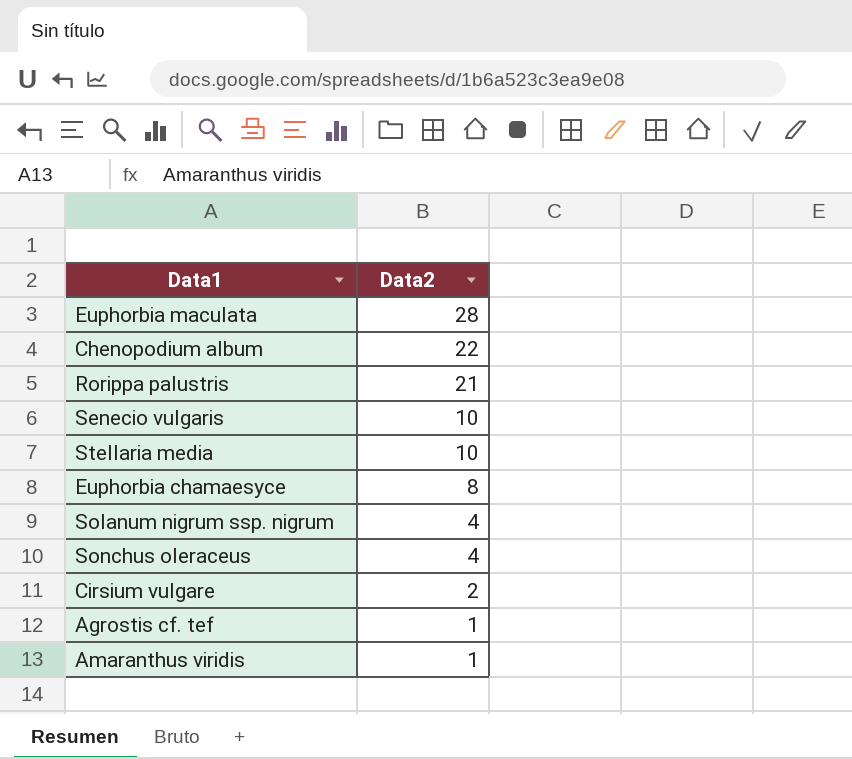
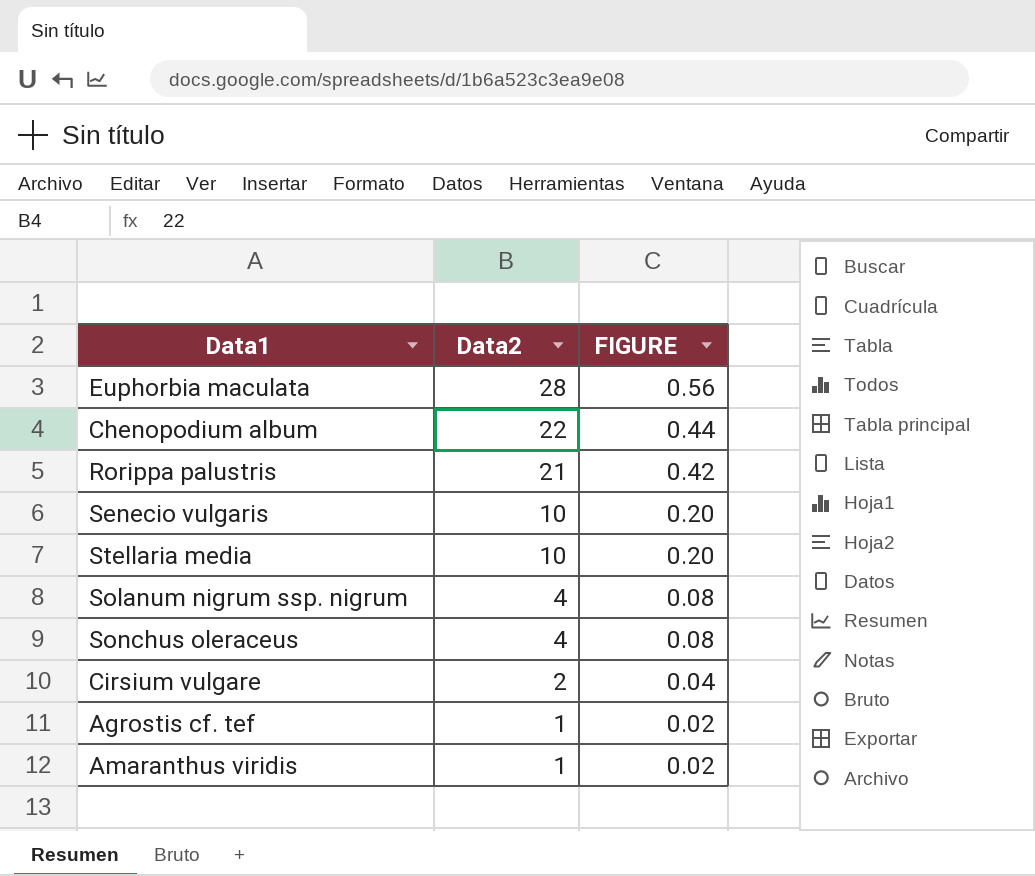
column FIGURE | formula: none -> [Data2] * 0.02
row Euphorbia chamaesyce: 8 -> none

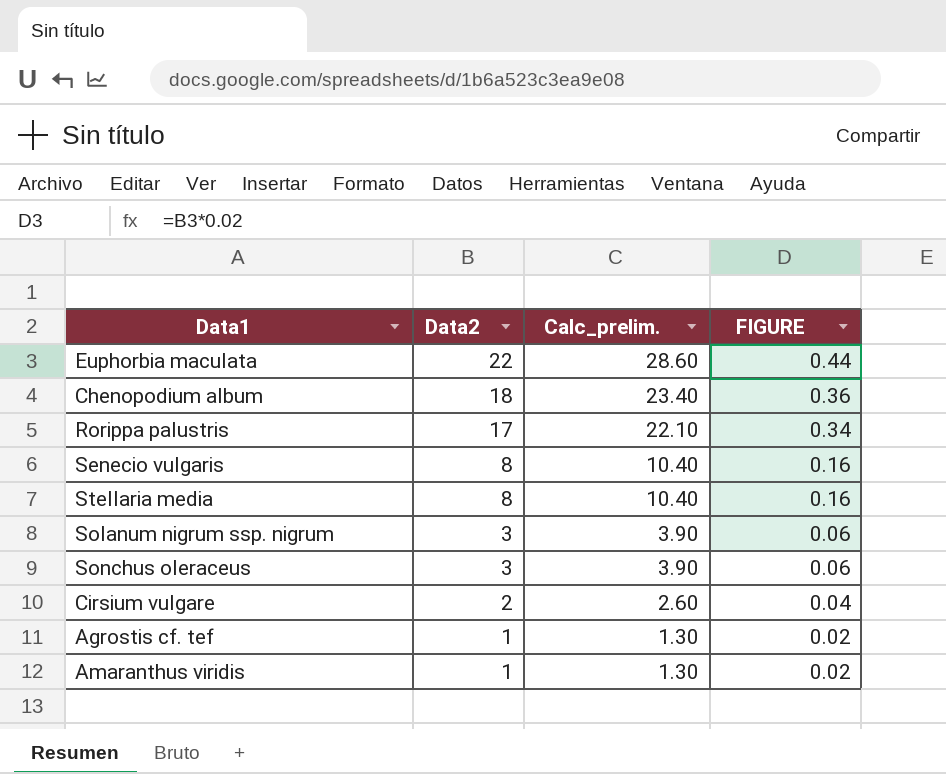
column Calc_prelim. | formula: none -> [Data2] * 1.3
Euphorbia maculata | Data2: 28 -> 22
Euphorbia maculata | FIGURE: 0.56 -> 0.44
Chenopodium album | Data2: 22 -> 18
Chenopodium album | FIGURE: 0.44 -> 0.36
Rorippa palustris | Data2: 21 -> 17
Rorippa palustris | FIGURE: 0.42 -> 0.34
Senecio vulgaris | Data2: 10 -> 8
Senecio vulgaris | FIGURE: 0.20 -> 0.16
Stellaria media | Data2: 10 -> 8
Stellaria media | FIGURE: 0.20 -> 0.16
Solanum nigrum ssp. nigrum | Data2: 4 -> 3
Solanum nigrum ssp. nigrum | FIGURE: 0.08 -> 0.06
Sonchus oleraceus | Data2: 4 -> 3
Sonchus oleraceus | FIGURE: 0.08 -> 0.06

